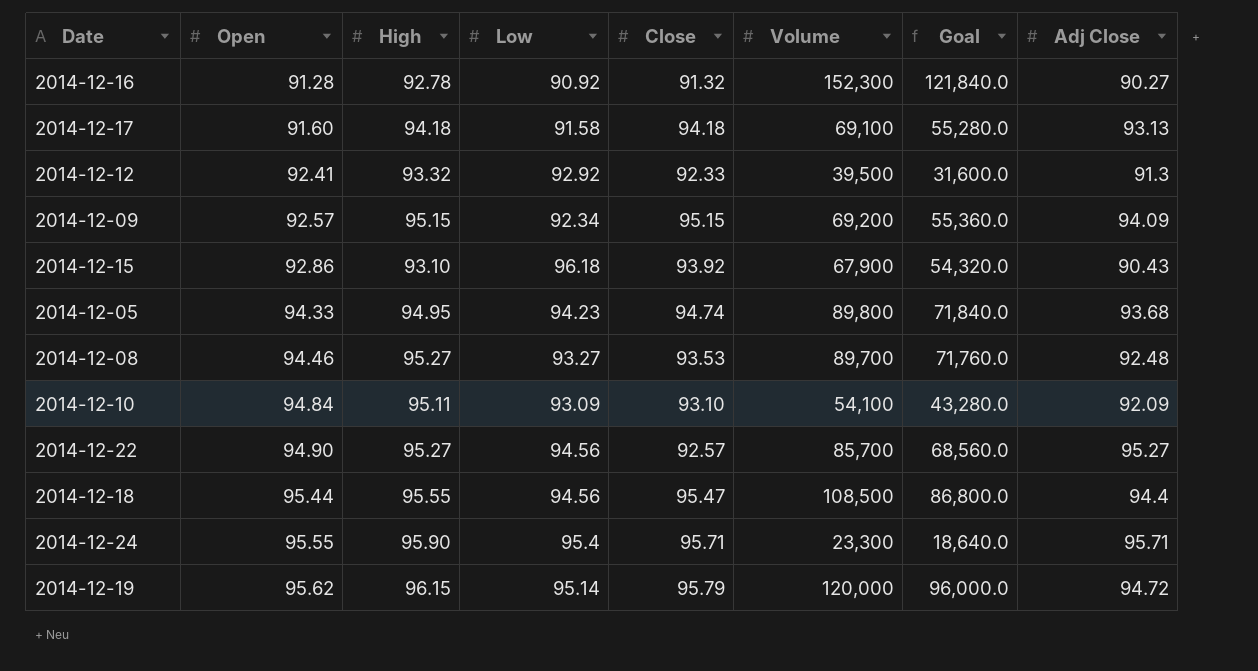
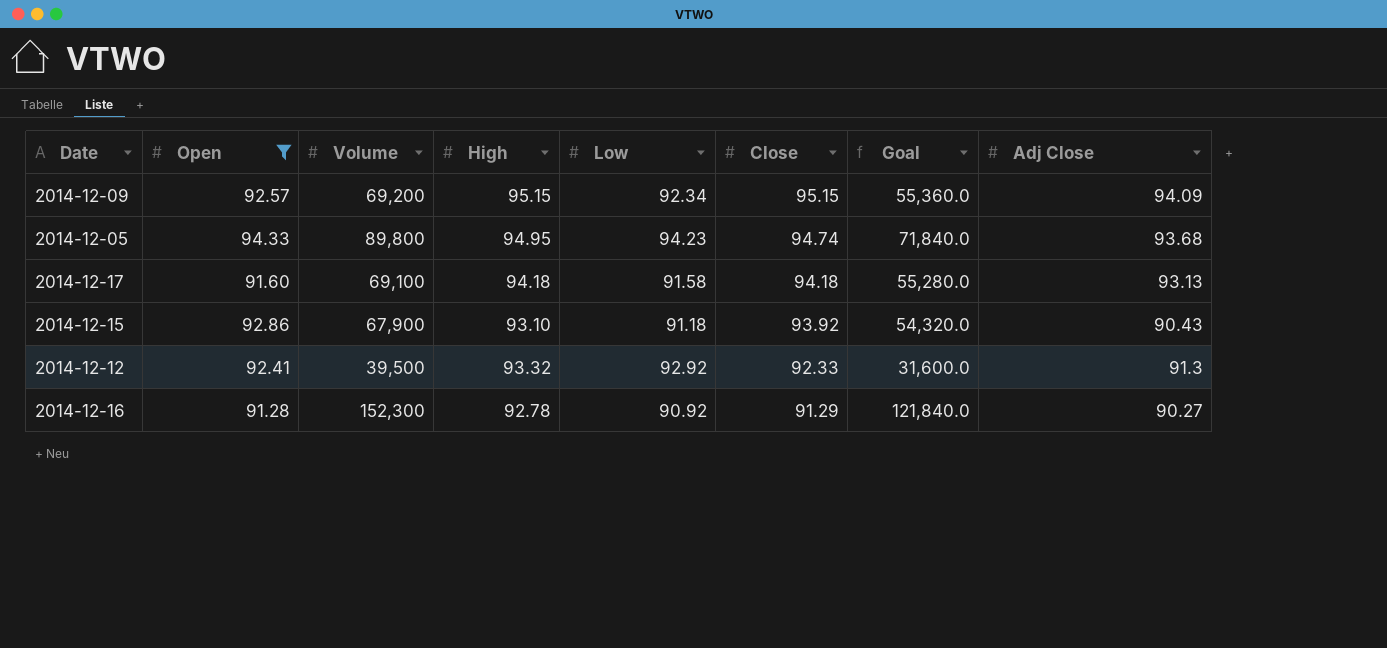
filter: none -> Open <= 94.33
row order: Open ascending -> Close descending
column Volume | position: 6 -> 3
2014-12-15 | Low: 96.18 -> 91.18
2014-12-16 | Close: 91.32 -> 91.29

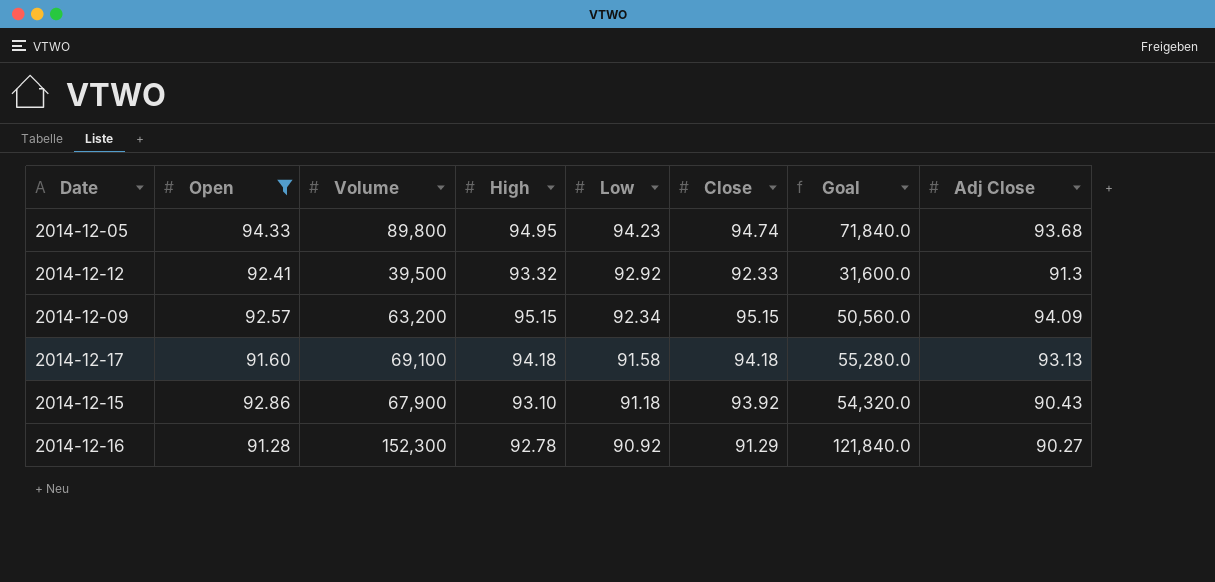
row order: Close descending -> Low descending
2014-12-09 | Volume: 69,200 -> 63,200
2014-12-09 | Goal: 55,360.0 -> 50,560.0

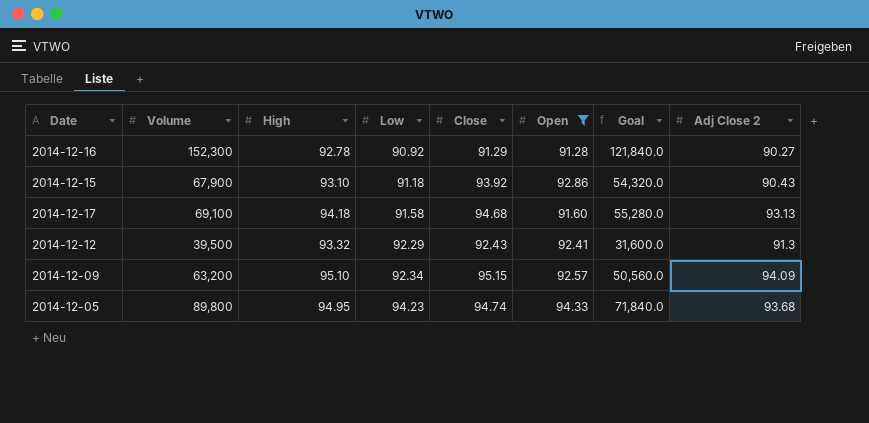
row order: Low descending -> Low ascending
column Open | position: 2 -> 6
column name: Adj Close -> Adj Close 2
2014-12-17 | Close: 94.18 -> 94.68
2014-12-12 | Low: 92.92 -> 92.29
2014-12-12 | Close: 92.33 -> 92.43
2014-12-09 | High: 95.15 -> 95.10

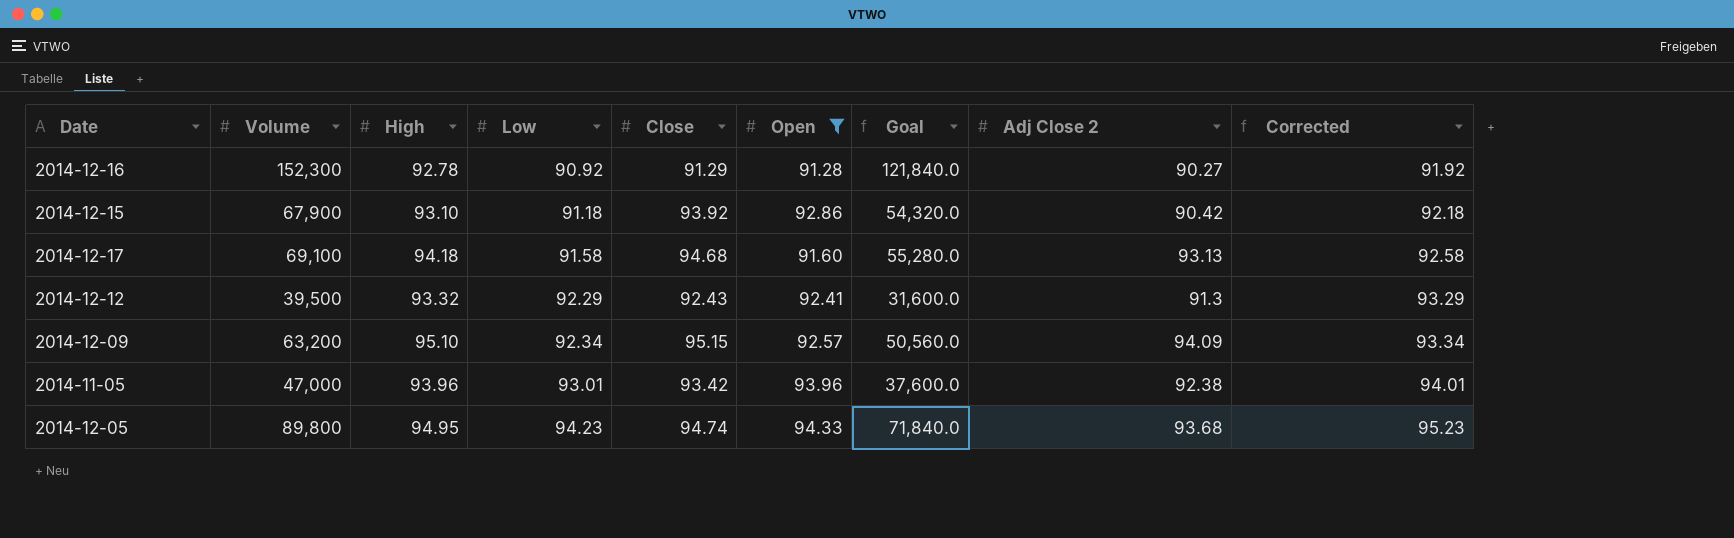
column Corrected | formula: none -> [Low] + 1
2014-12-15 | Adj Close 2: 90.43 -> 90.42
row 2014-11-05: none -> 47,000 | 93.96 | 93.01 | 93.42 | 93.96 | 37,600.0 | 92.38 | 94.01

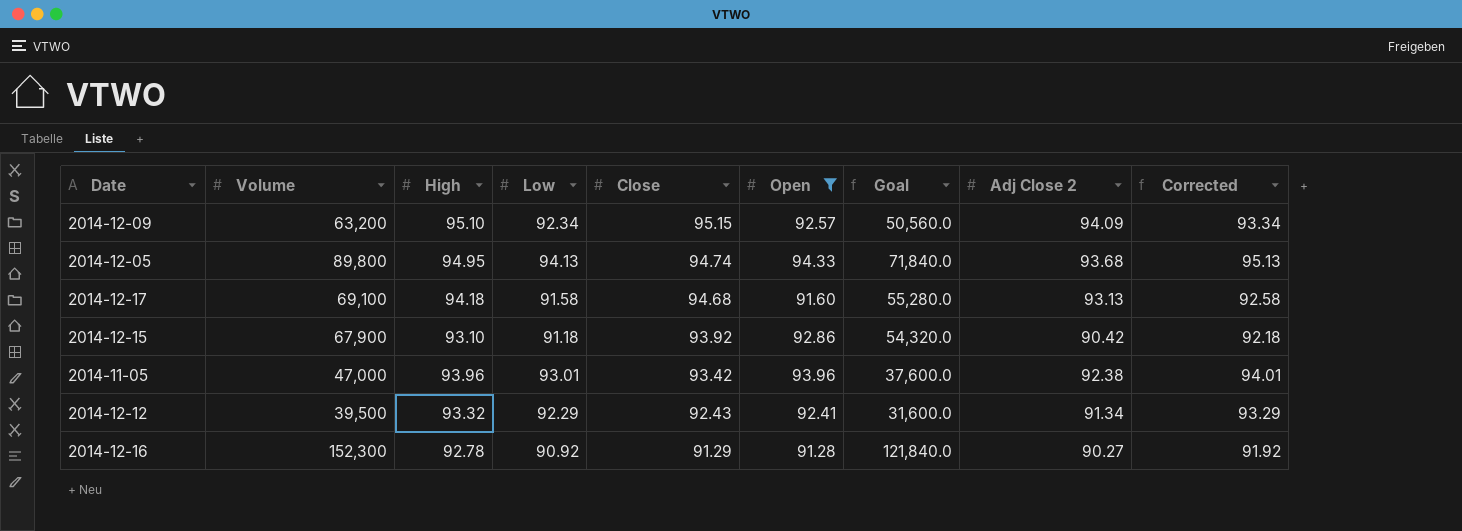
row order: Low ascending -> Close descending
2014-12-05 | Low: 94.23 -> 94.13
2014-12-05 | Corrected: 95.23 -> 95.13
2014-12-12 | Adj Close 2: 91.3 -> 91.34

